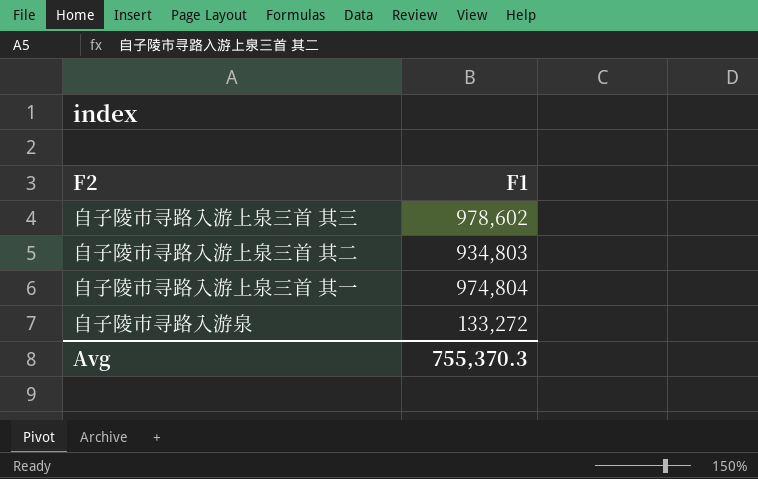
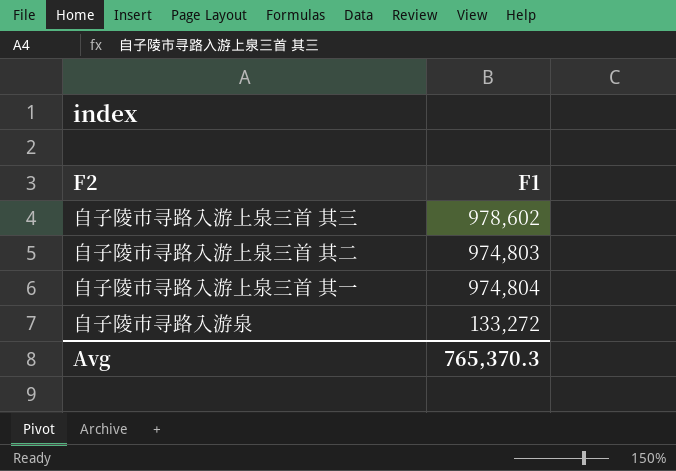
自子陵市寻路入游上泉三首 其二 | F1: 934,803 -> 974,803
Avg | F1: 755,370.3 -> 765,370.3

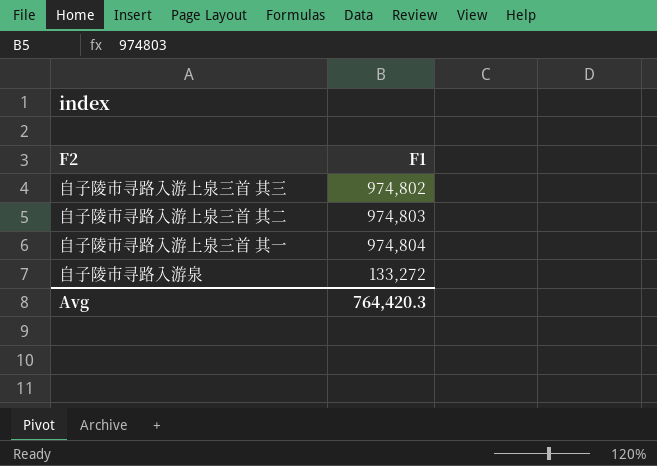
自子陵市寻路入游上泉三首 其三 | F1: 978,602 -> 974,802
Avg | F1: 765,370.3 -> 764,420.3

